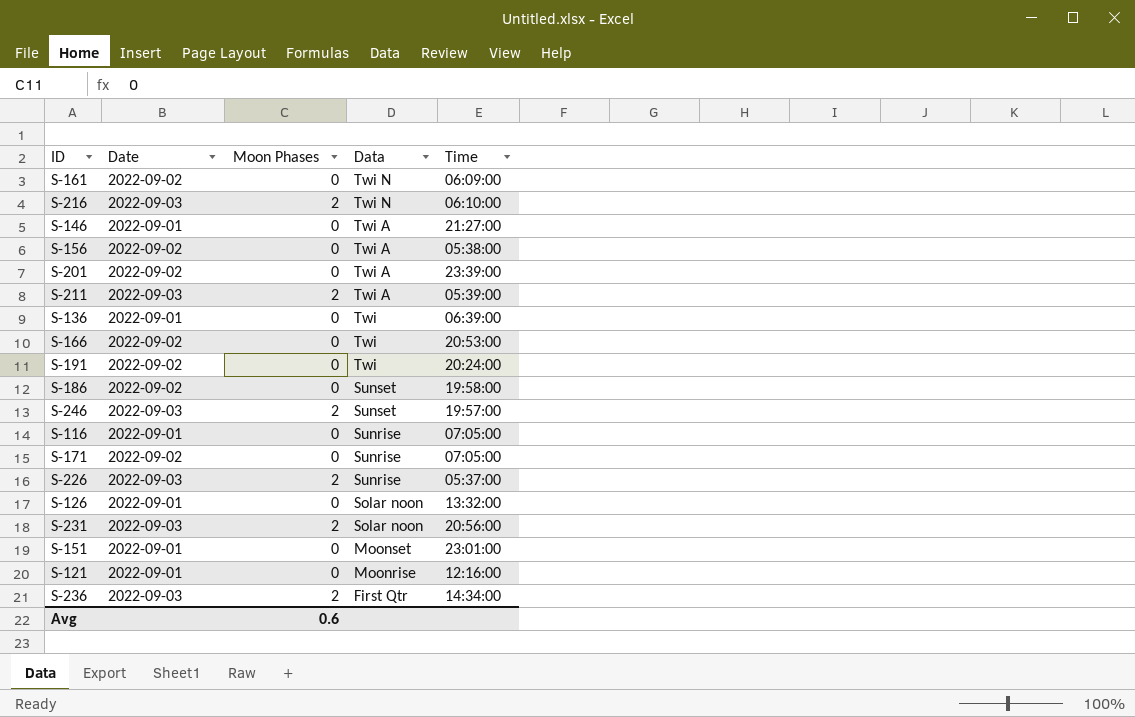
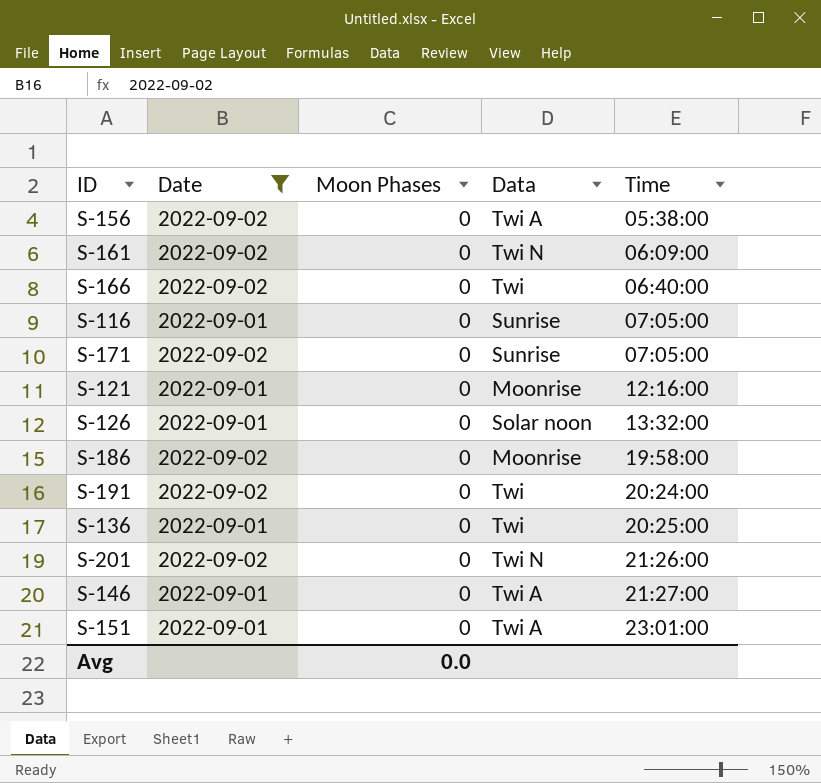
filter: none -> Date != 2022-09-03
row order: Data descending -> Time ascending
S-166 | Time: 20:53:00 -> 06:40:00
S-186 | Data: Sunset -> Moonrise
S-136 | Time: 06:39:00 -> 20:25:00
S-201 | Data: Twi A -> Twi N
S-201 | Time: 23:39:00 -> 21:26:00
S-151 | Data: Moonset -> Twi A
Avg | Moon Phases: 0.6 -> 0.0

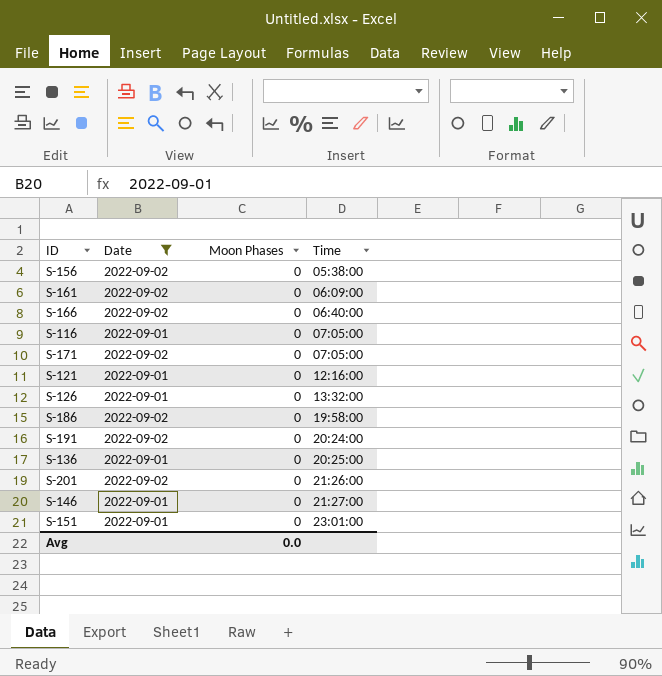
column Data | position: 4 -> none

